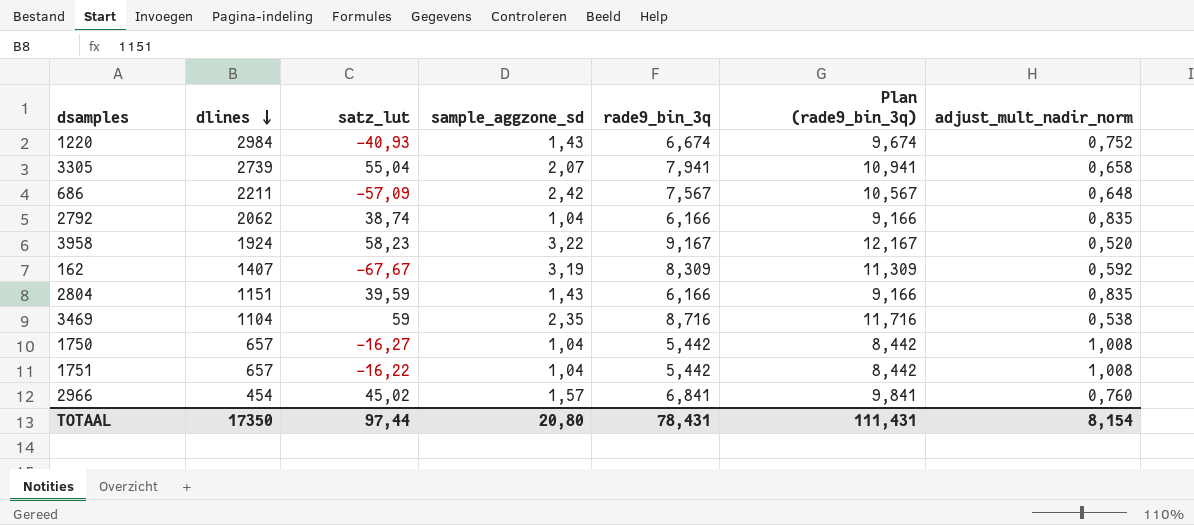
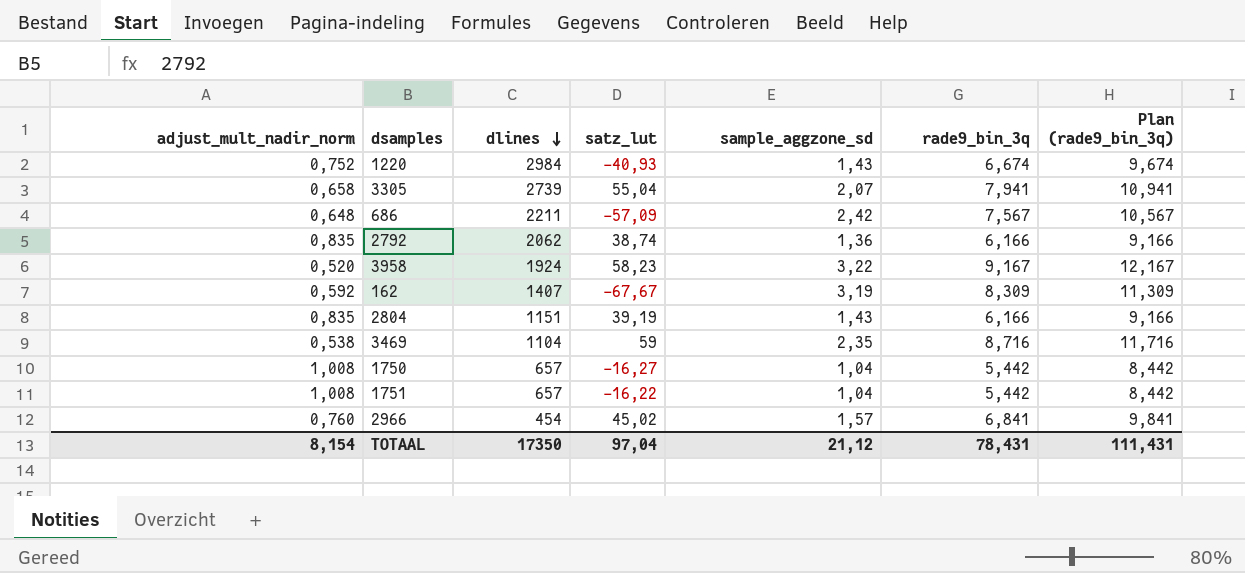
column adjust_mult_nadir_norm | position: 7 -> 1
2792 | sample_aggzone_sd: 1,04 -> 1,36
2804 | satz_lut: 39,59 -> 39,19
TOTAAL | satz_lut: 97,44 -> 97,04
TOTAAL | sample_aggzone_sd: 20,80 -> 21,12

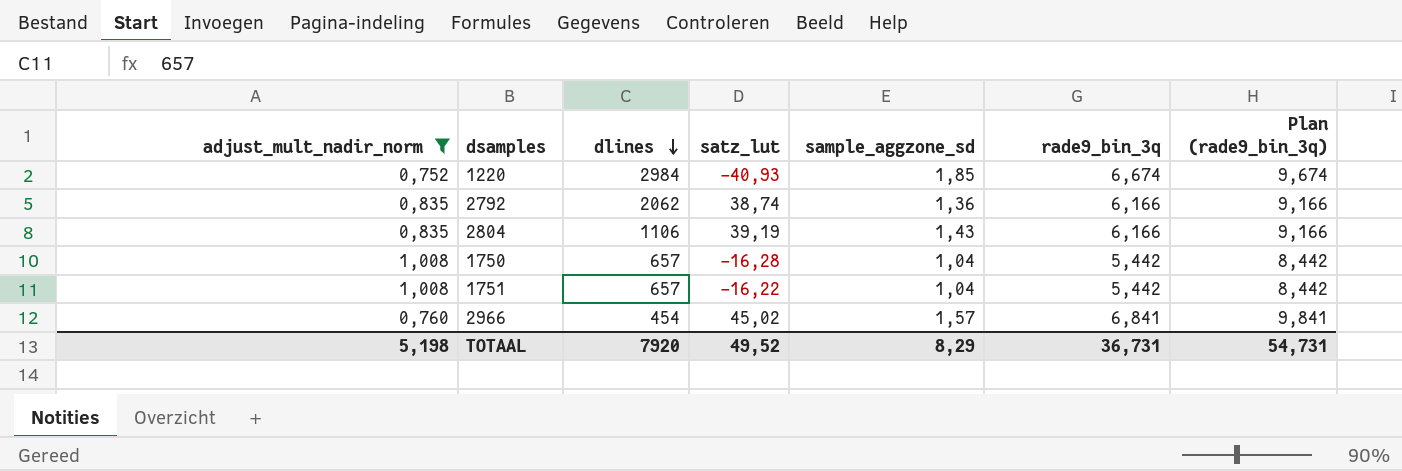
filter: none -> adjust_mult_nadir_norm >= 0,752
1220 | sample_aggzone_sd: 1,43 -> 1,85
2804 | dlines: 1151 -> 1106
1750 | satz_lut: -16,27 -> -16,28
TOTAAL | adjust_mult_nadir_norm: 8,154 -> 5,198
TOTAAL | dlines: 17350 -> 7920
TOTAAL | satz_lut: 97,04 -> 49,52
TOTAAL | sample_aggzone_sd: 21,12 -> 8,29
TOTAAL | rade9_bin_3q: 78,431 -> 36,731
TOTAAL | Plan (rade9_bin_3q): 111,431 -> 54,731

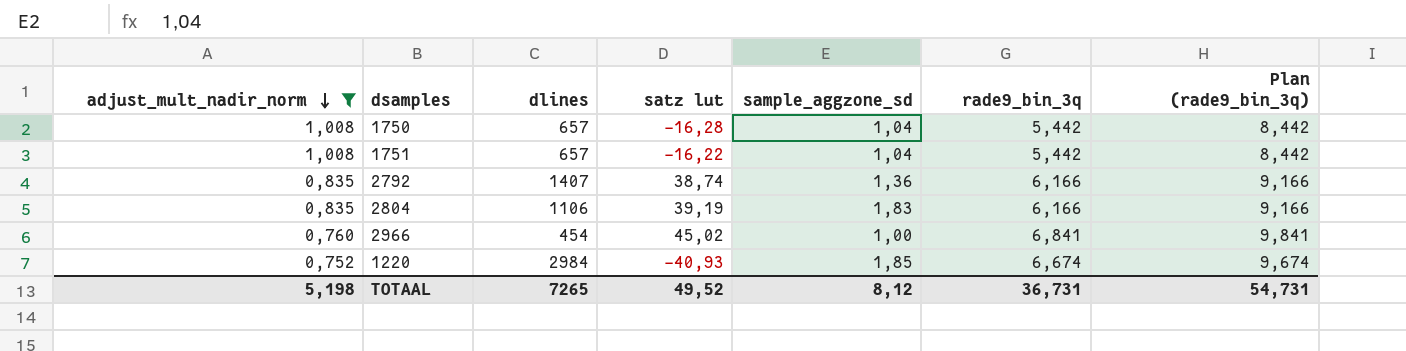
row order: dlines descending -> adjust_mult_nadir_norm descending
column name: satz_lut -> satz lut
2792 | dlines: 2062 -> 1407
2804 | sample_aggzone_sd: 1,43 -> 1,83
2966 | sample_aggzone_sd: 1,57 -> 1,00
TOTAAL | dlines: 7920 -> 7265
TOTAAL | sample_aggzone_sd: 8,29 -> 8,12

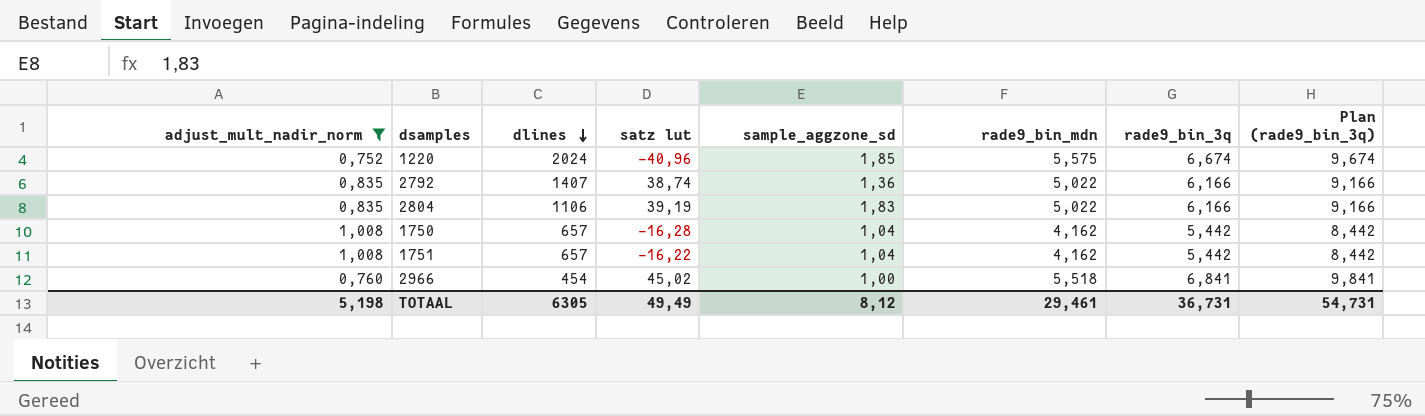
row order: adjust_mult_nadir_norm descending -> dlines descending
column rade9_bin_mdn | position: none -> 6
1220 | dlines: 2984 -> 2024
1220 | satz lut: -40,93 -> -40,96
TOTAAL | dlines: 7265 -> 6305
TOTAAL | satz lut: 49,52 -> 49,49

